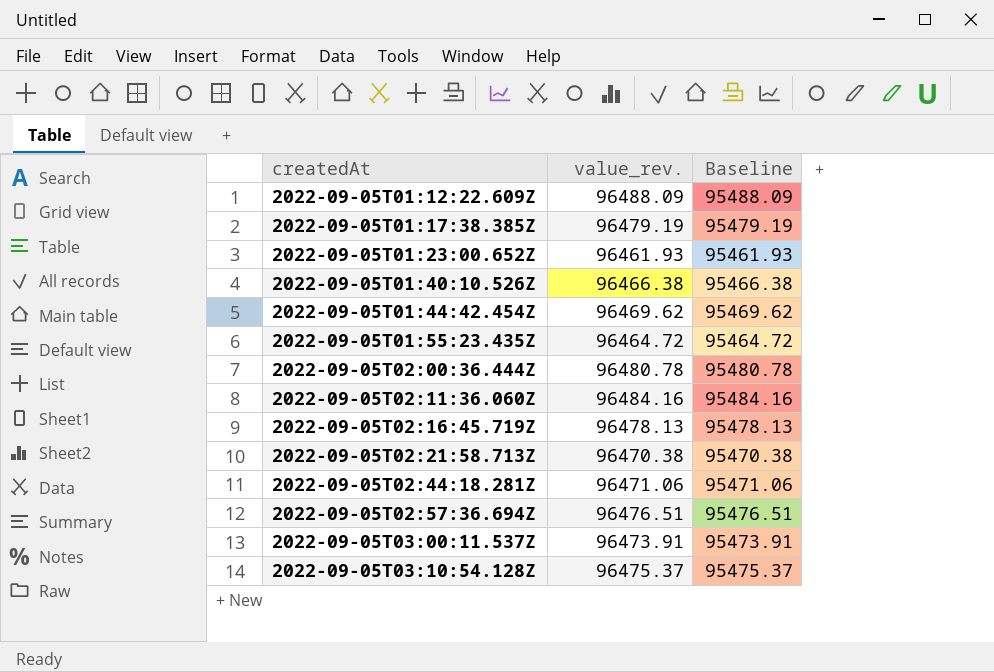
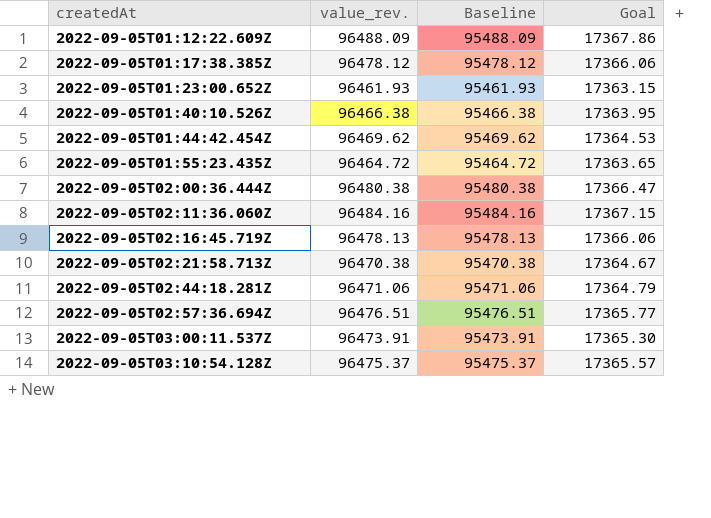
column Goal | formula: none -> [value_rev.] * 0.18
2022-09-05T01:17:38.385Z | value_rev.: 96479.19 -> 96478.12
2022-09-05T01:17:38.385Z | Baseline: 95479.19 -> 95478.12
2022-09-05T02:00:36.444Z | value_rev.: 96480.78 -> 96480.38
2022-09-05T02:00:36.444Z | Baseline: 95480.78 -> 95480.38

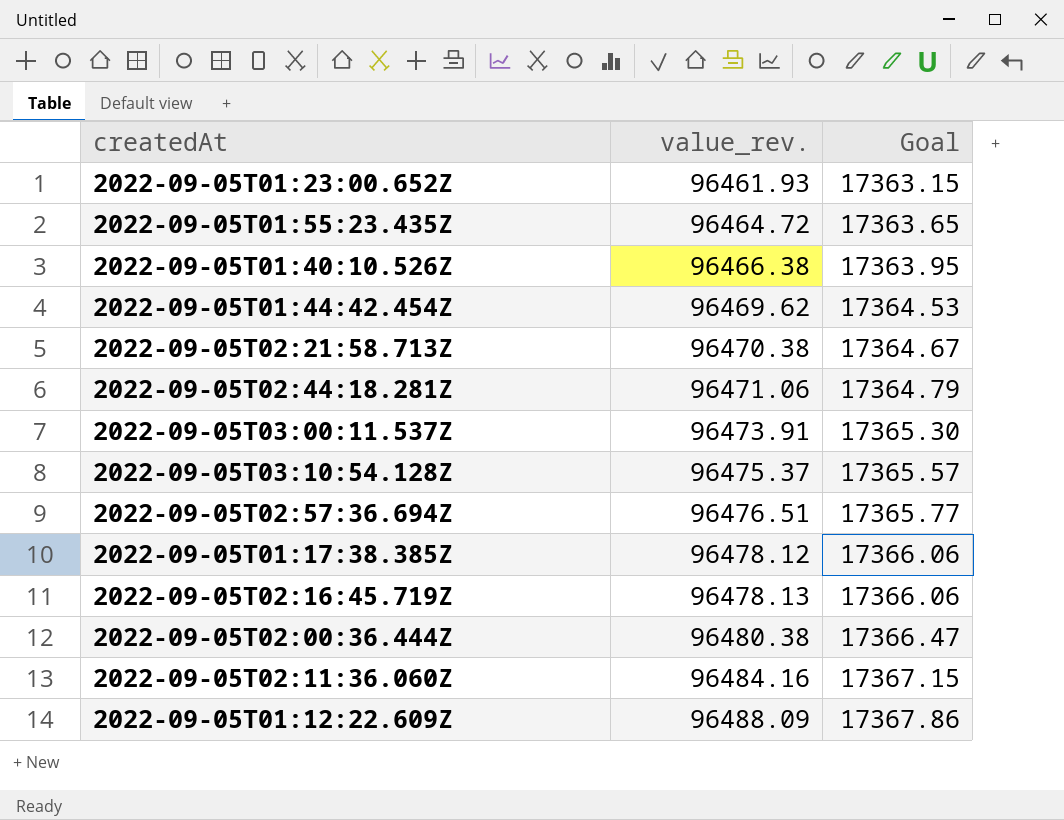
row order: createdAt ascending -> value_rev. ascending
column Baseline | formula: [value_rev.] - 1000 -> none

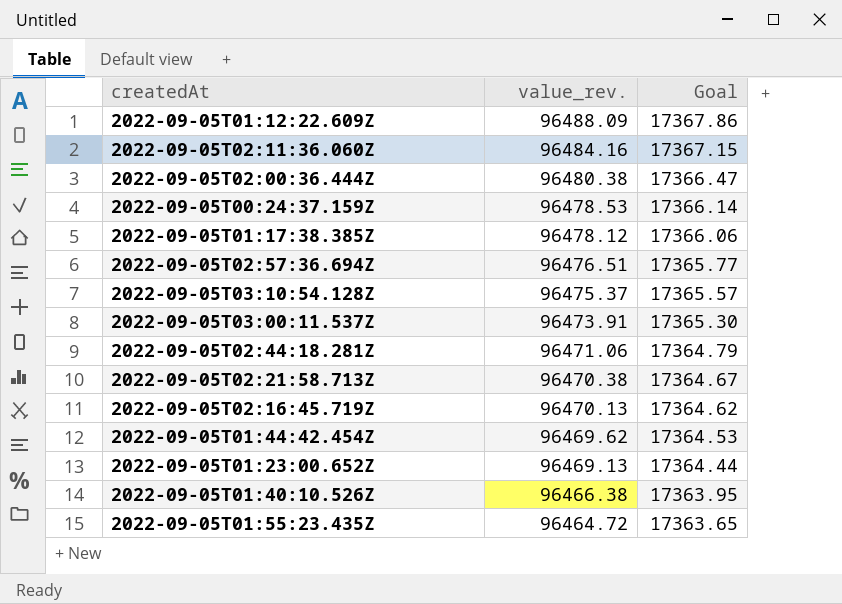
row order: value_rev. ascending -> value_rev. descending
row 2022-09-05T00:24:37.159Z: none -> 96478.53 | 17366.14
2022-09-05T02:16:45.719Z | value_rev.: 96478.13 -> 96470.13
2022-09-05T02:16:45.719Z | Goal: 17366.06 -> 17364.62
2022-09-05T01:23:00.652Z | value_rev.: 96461.93 -> 96469.13
2022-09-05T01:23:00.652Z | Goal: 17363.15 -> 17364.44

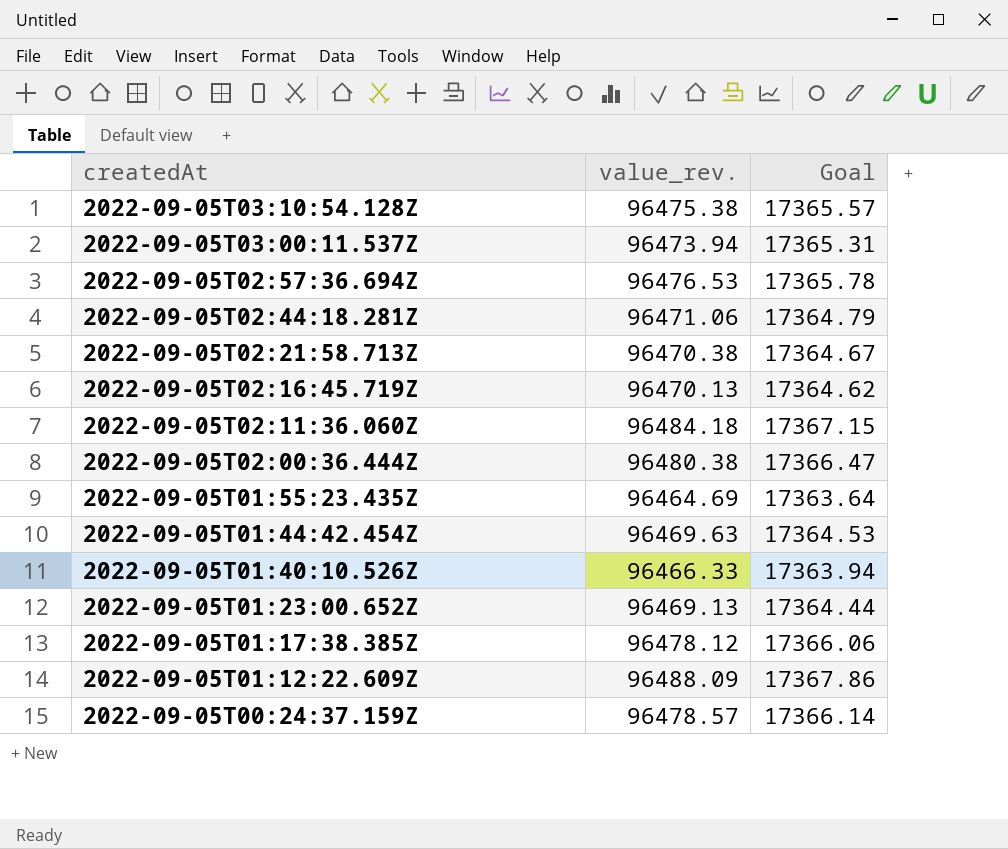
row order: value_rev. descending -> createdAt descending
2022-09-05T03:10:54.128Z | value_rev.: 96475.37 -> 96475.38
2022-09-05T03:00:11.537Z | value_rev.: 96473.91 -> 96473.94
2022-09-05T03:00:11.537Z | Goal: 17365.30 -> 17365.31
2022-09-05T02:57:36.694Z | value_rev.: 96476.51 -> 96476.53
2022-09-05T02:57:36.694Z | Goal: 17365.77 -> 17365.78
2022-09-05T02:11:36.060Z | value_rev.: 96484.16 -> 96484.18
2022-09-05T01:55:23.435Z | value_rev.: 96464.72 -> 96464.69
2022-09-05T01:55:23.435Z | Goal: 17363.65 -> 17363.64
2022-09-05T01:44:42.454Z | value_rev.: 96469.62 -> 96469.63
2022-09-05T01:40:10.526Z | value_rev.: 96466.38 -> 96466.33
2022-09-05T01:40:10.526Z | Goal: 17363.95 -> 17363.94
2022-09-05T00:24:37.159Z | value_rev.: 96478.53 -> 96478.57

